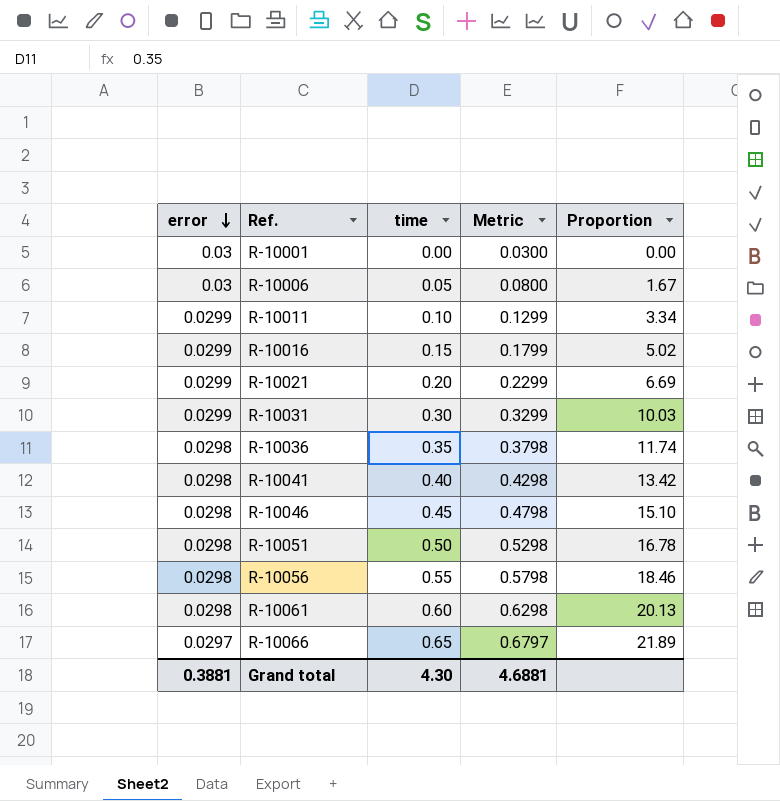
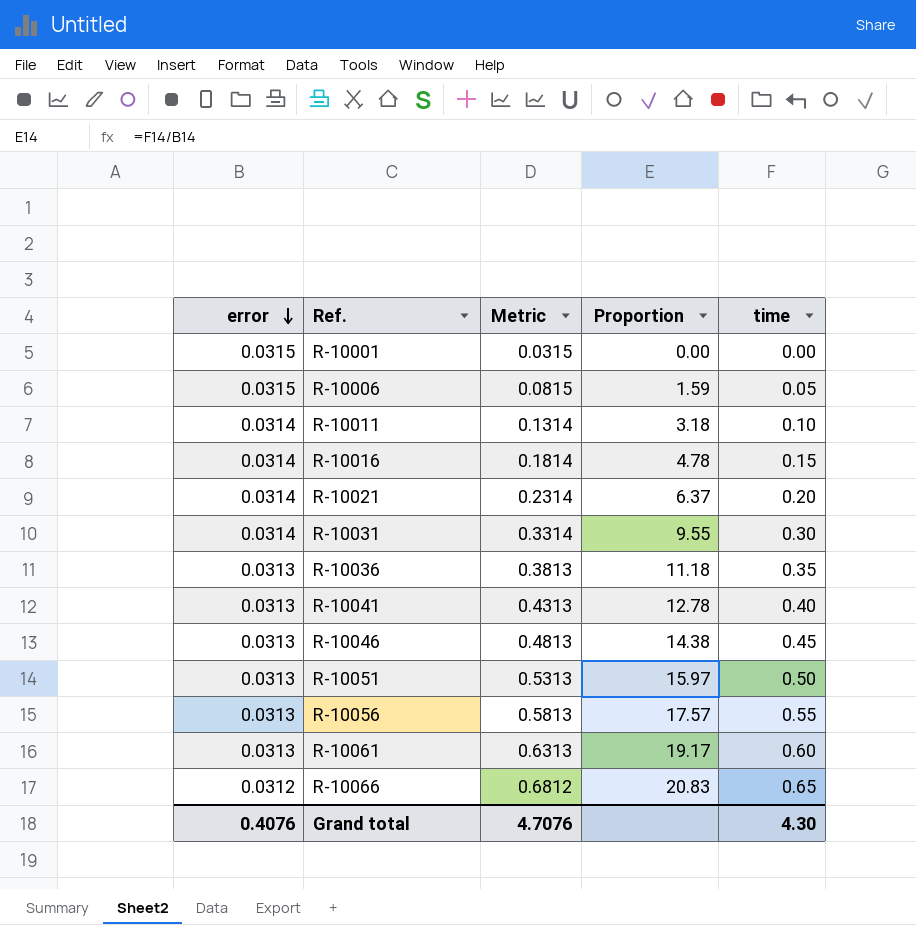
column time | position: 3 -> 5
R-10001 | error: 0.03 -> 0.0315
R-10001 | Metric: 0.0300 -> 0.0315
R-10006 | error: 0.03 -> 0.0315
R-10006 | Metric: 0.0800 -> 0.0815
R-10006 | Proportion: 1.67 -> 1.59
R-10011 | error: 0.0299 -> 0.0314
R-10011 | Metric: 0.1299 -> 0.1314
R-10011 | Proportion: 3.34 -> 3.18
R-10016 | error: 0.0299 -> 0.0314
R-10016 | Metric: 0.1799 -> 0.1814
R-10016 | Proportion: 5.02 -> 4.78
R-10021 | error: 0.0299 -> 0.0314
R-10021 | Metric: 0.2299 -> 0.2314
R-10021 | Proportion: 6.69 -> 6.37
R-10031 | error: 0.0299 -> 0.0314
R-10031 | Metric: 0.3299 -> 0.3314
R-10031 | Proportion: 10.03 -> 9.55
R-10036 | error: 0.0298 -> 0.0313
R-10036 | Metric: 0.3798 -> 0.3813
R-10036 | Proportion: 11.74 -> 11.18
R-10041 | error: 0.0298 -> 0.0313
R-10041 | Metric: 0.4298 -> 0.4313
R-10041 | Proportion: 13.42 -> 12.78
R-10046 | error: 0.0298 -> 0.0313
R-10046 | Metric: 0.4798 -> 0.4813
R-10046 | Proportion: 15.10 -> 14.38
R-10051 | error: 0.0298 -> 0.0313
R-10051 | Metric: 0.5298 -> 0.5313
R-10051 | Proportion: 16.78 -> 15.97
R-10056 | error: 0.0298 -> 0.0313
R-10056 | Metric: 0.5798 -> 0.5813
R-10056 | Proportion: 18.46 -> 17.57
R-10061 | error: 0.0298 -> 0.0313
R-10061 | Metric: 0.6298 -> 0.6313
R-10061 | Proportion: 20.13 -> 19.17
R-10066 | error: 0.0297 -> 0.0312
R-10066 | Metric: 0.6797 -> 0.6812
R-10066 | Proportion: 21.89 -> 20.83
Grand total | error: 0.3881 -> 0.4076
Grand total | Metric: 4.6881 -> 4.7076

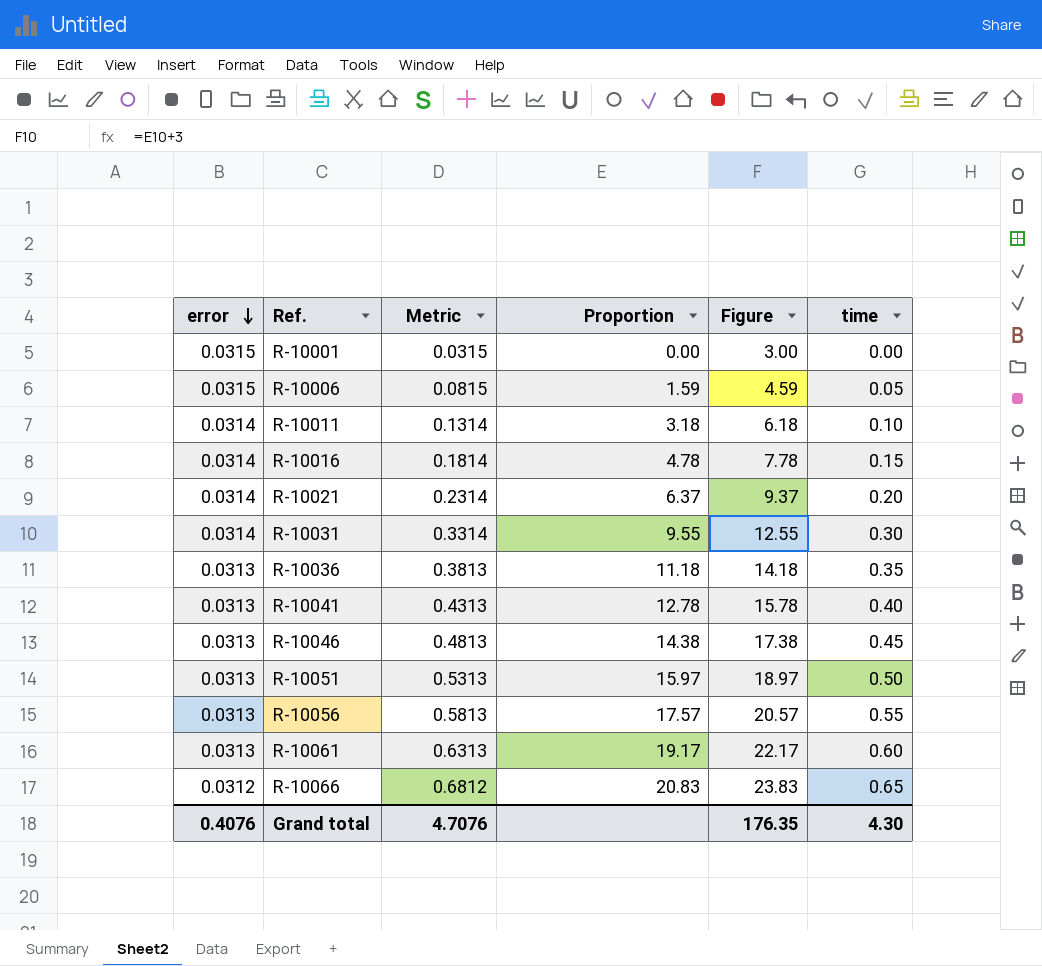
column Figure | formula: none -> [Proportion] + 3

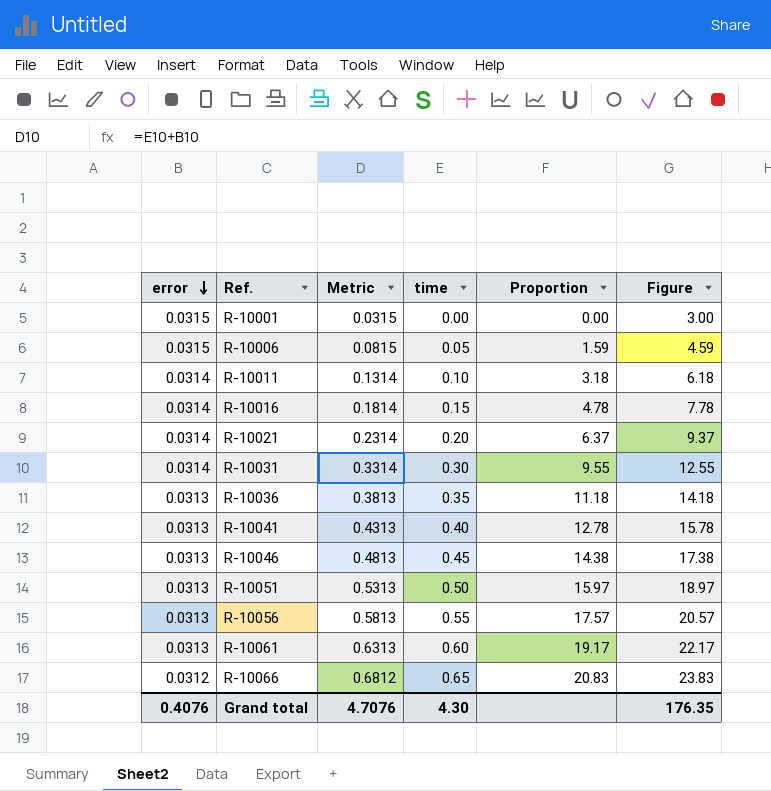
column time | position: 6 -> 4

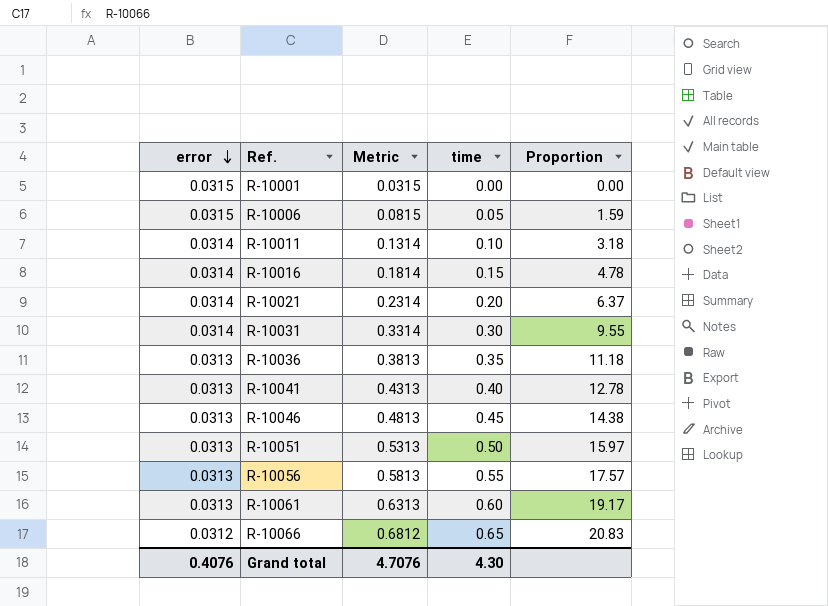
column Figure | formula: [Proportion] + 3 -> none

